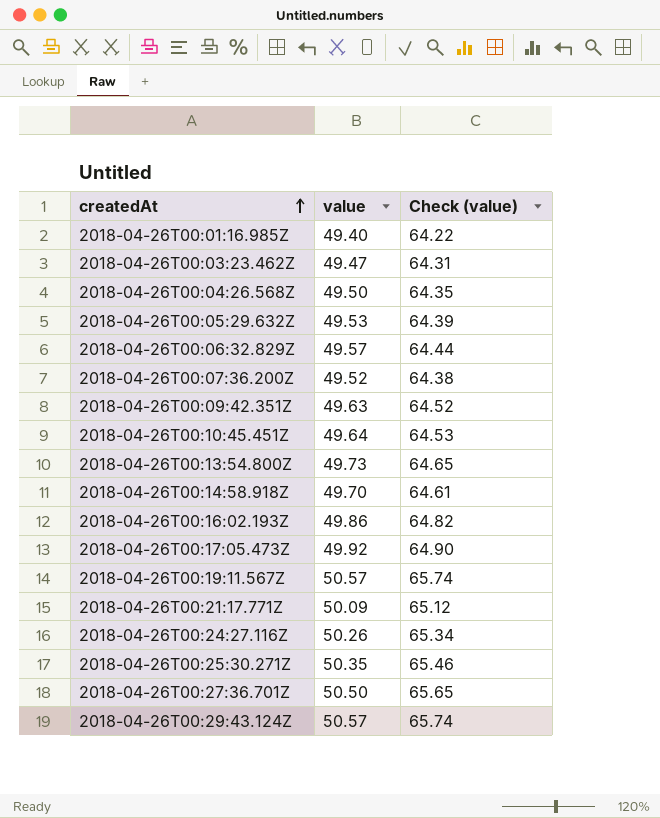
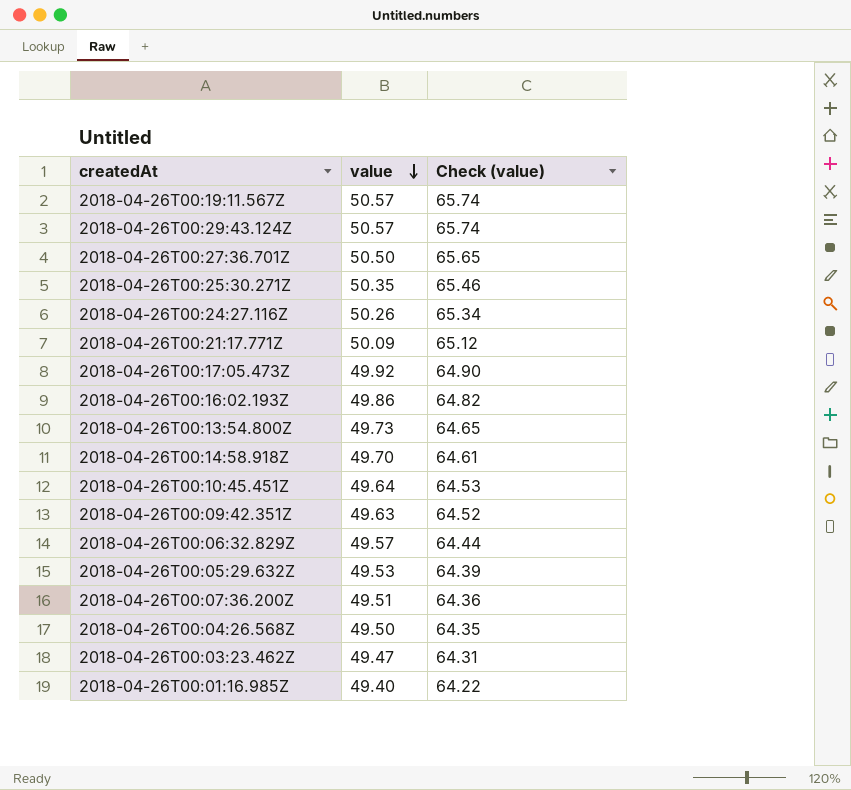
row order: createdAt ascending -> value descending
2018-04-26T00:07:36.200Z | value: 49.52 -> 49.51
2018-04-26T00:07:36.200Z | Check (value): 64.38 -> 64.36

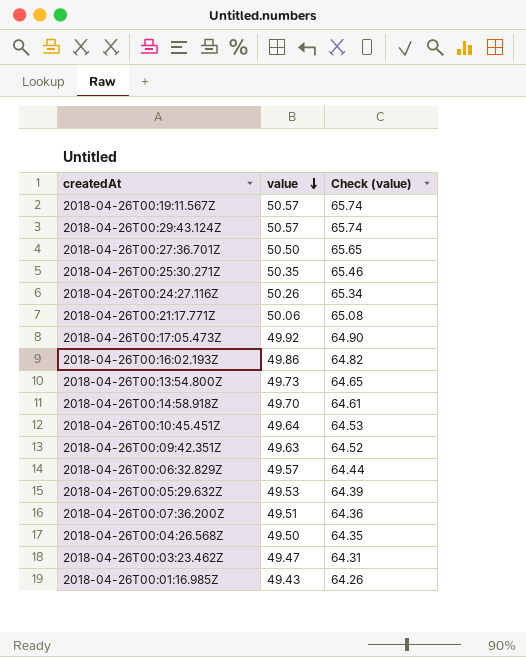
2018-04-26T00:21:17.771Z | value: 50.09 -> 50.06
2018-04-26T00:21:17.771Z | Check (value): 65.12 -> 65.08
2018-04-26T00:01:16.985Z | value: 49.40 -> 49.43
2018-04-26T00:01:16.985Z | Check (value): 64.22 -> 64.26

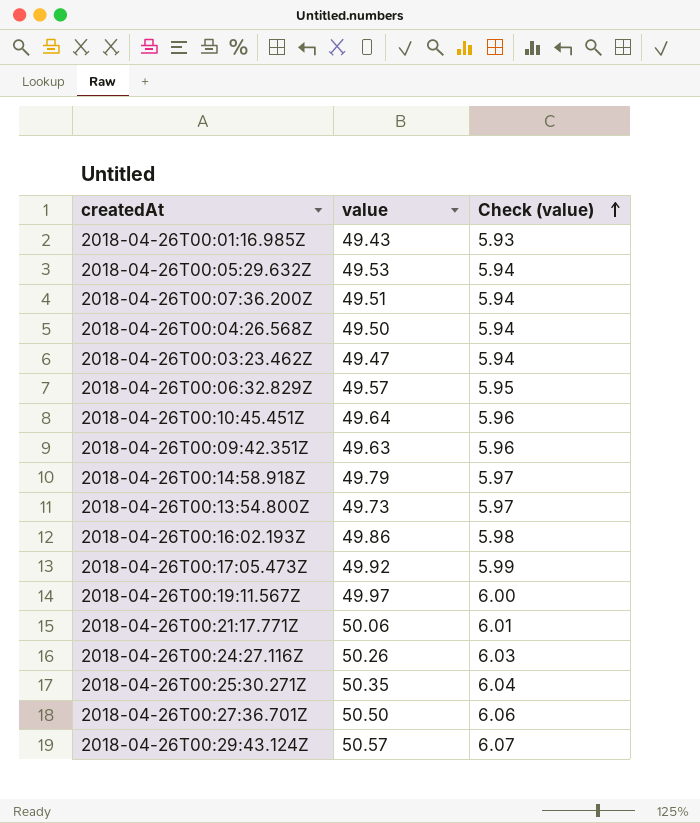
row order: value descending -> Check (value) ascending
column Check (value) | formula: [value] * 1.3 -> [value] * 0.12
2018-04-26T00:14:58.918Z | value: 49.70 -> 49.79
2018-04-26T00:19:11.567Z | value: 50.57 -> 49.97

